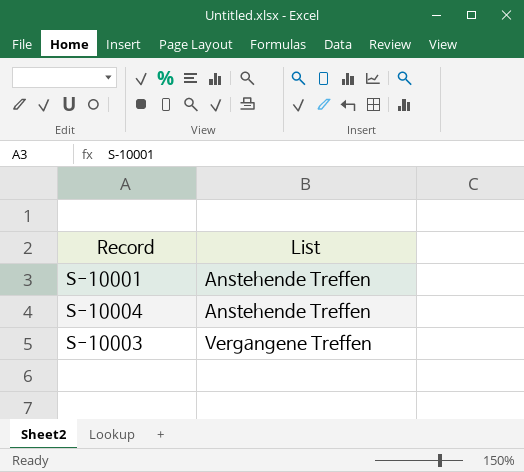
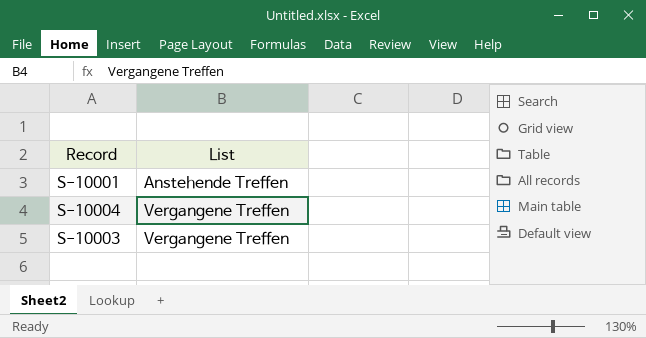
S-10004 | List: Anstehende Treffen -> Vergangene Treffen

